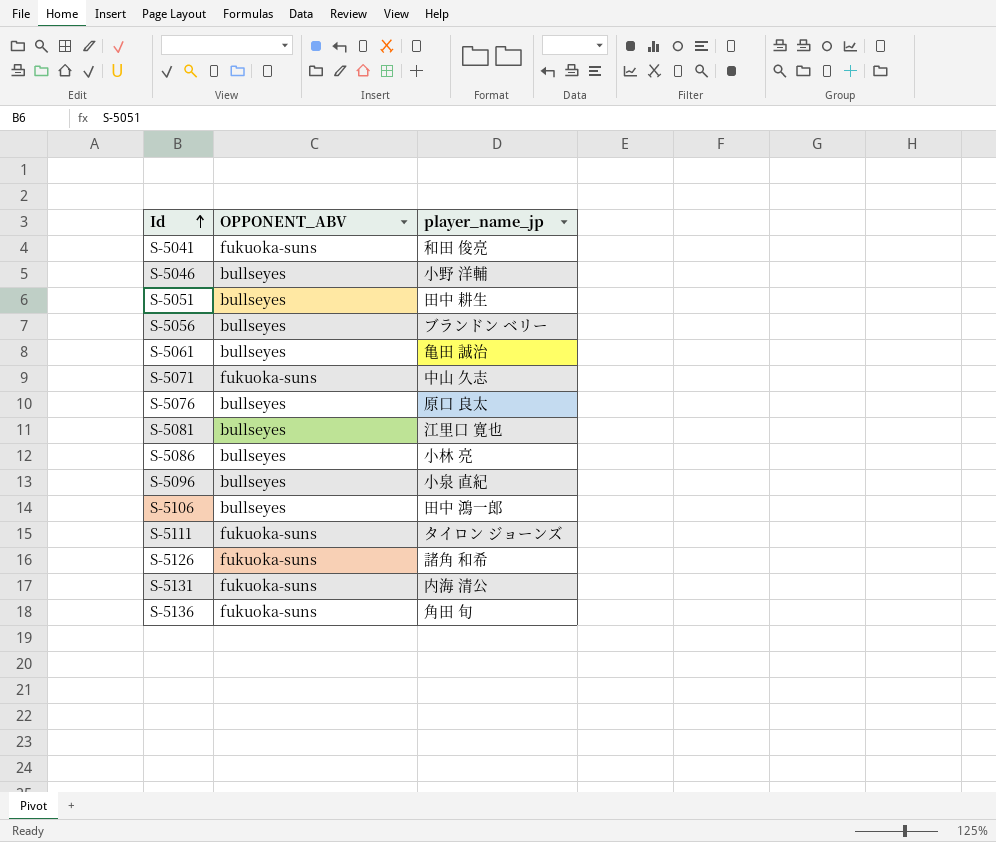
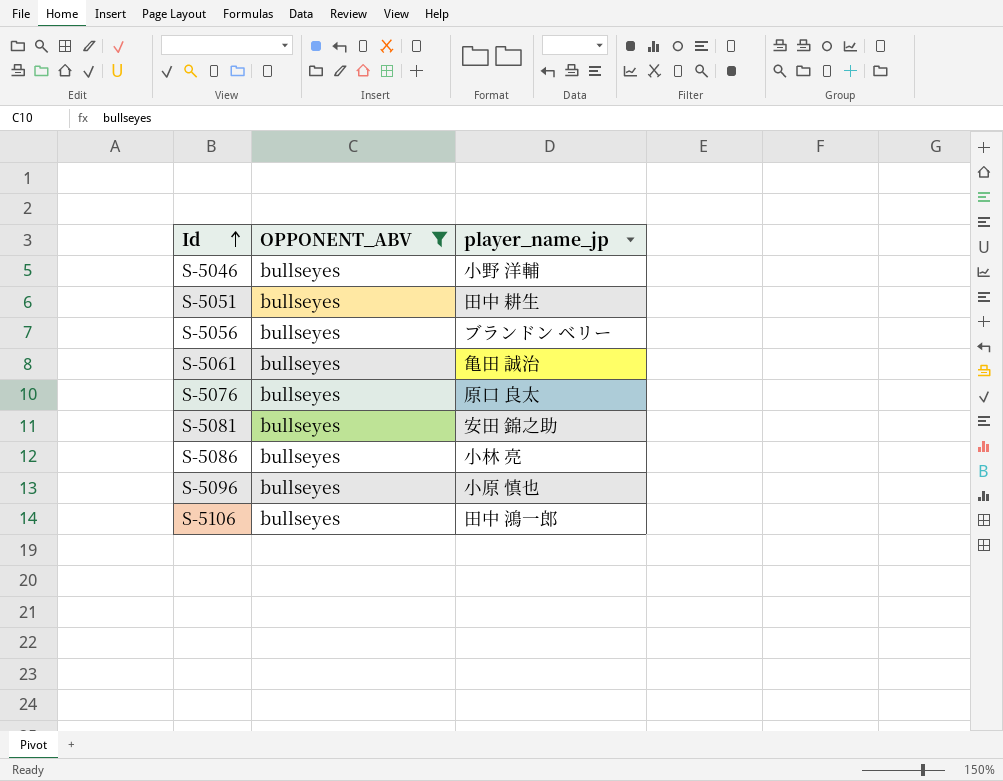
filter: none -> OPPONENT_ABV = bullseyes
S-5081 | player_name_jp: 江里口 寛也 -> 安田 錦之助
S-5096 | player_name_jp: 小泉 直紀 -> 小原 慎也

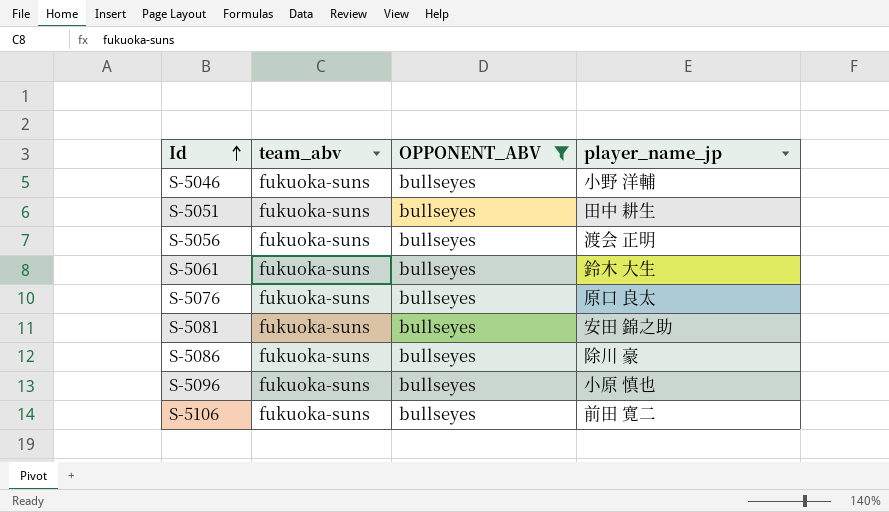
column team_abv | position: none -> 2
S-5056 | player_name_jp: ブランドン ベリー -> 渡会 正明
S-5061 | player_name_jp: 亀田 誠治 -> 鈴木 大生
S-5086 | player_name_jp: 小林 亮 -> 除川 豪
S-5106 | player_name_jp: 田中 鴻一郎 -> 前田 寛二

